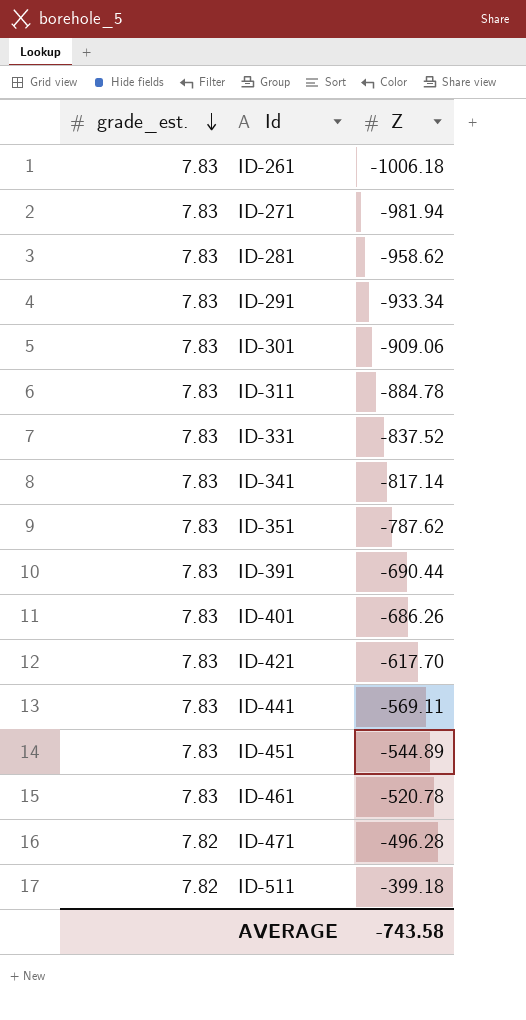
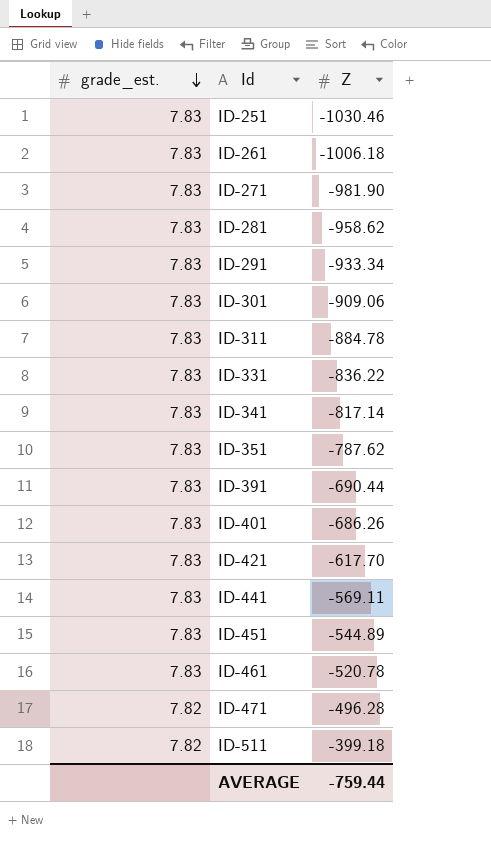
row ID-251: none -> 7.83 | -1030.46
ID-271 | Z: -981.94 -> -981.90
ID-331 | Z: -837.52 -> -836.22
AVERAGE | Z: -743.58 -> -759.44

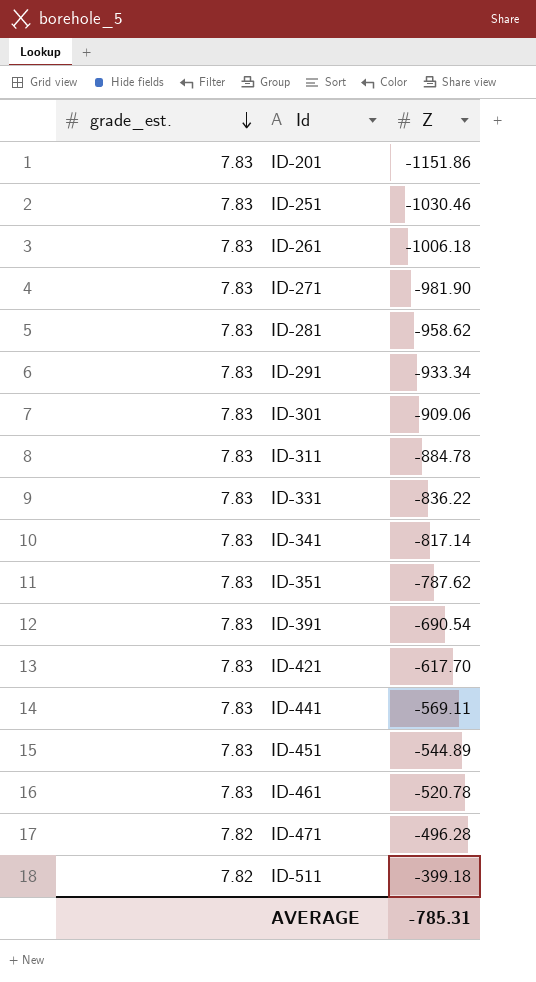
row ID-401: 7.83 | -686.26 -> none
row ID-201: none -> 7.83 | -1151.86
ID-391 | Z: -690.44 -> -690.54
AVERAGE | Z: -759.44 -> -785.31

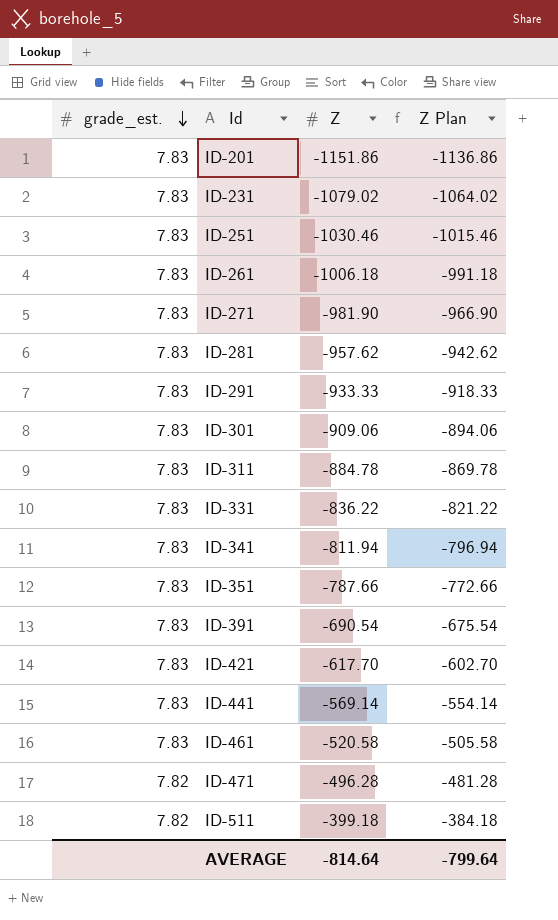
column Z Plan | formula: none -> [Z] + 15
row ID-451: 7.83 | -544.89 -> none
row ID-231: none -> 7.83 | -1079.02 | -1064.02
ID-281 | Z: -958.62 -> -957.62
ID-291 | Z: -933.34 -> -933.33
ID-341 | Z: -817.14 -> -811.94
ID-351 | Z: -787.62 -> -787.66
ID-441 | Z: -569.11 -> -569.14
ID-461 | Z: -520.78 -> -520.58
AVERAGE | Z: -785.31 -> -814.64

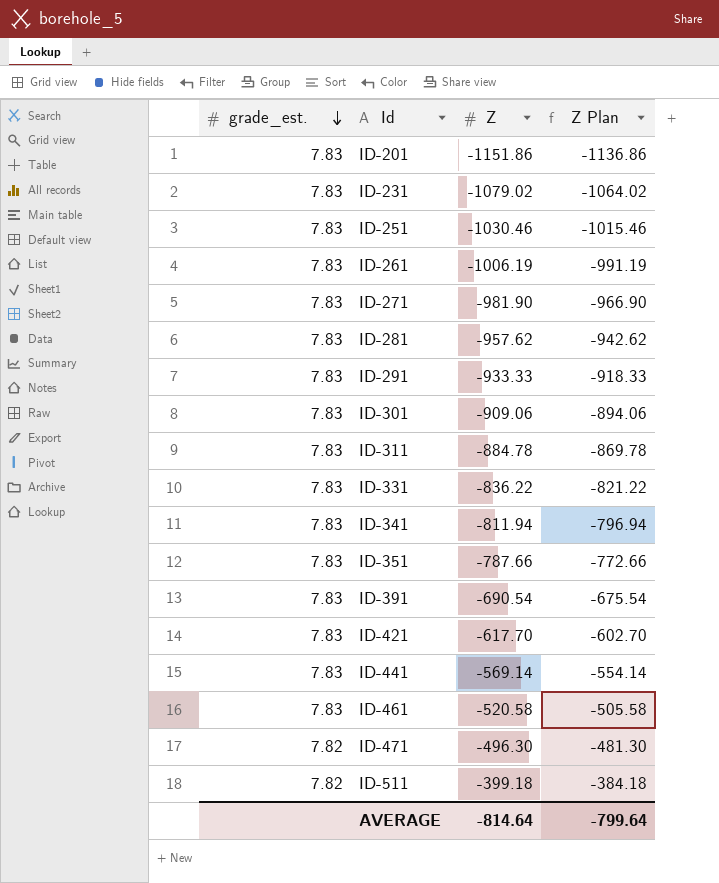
ID-261 | Z: -1006.18 -> -1006.19
ID-261 | Z Plan: -991.18 -> -991.19
ID-471 | Z: -496.28 -> -496.30
ID-471 | Z Plan: -481.28 -> -481.30

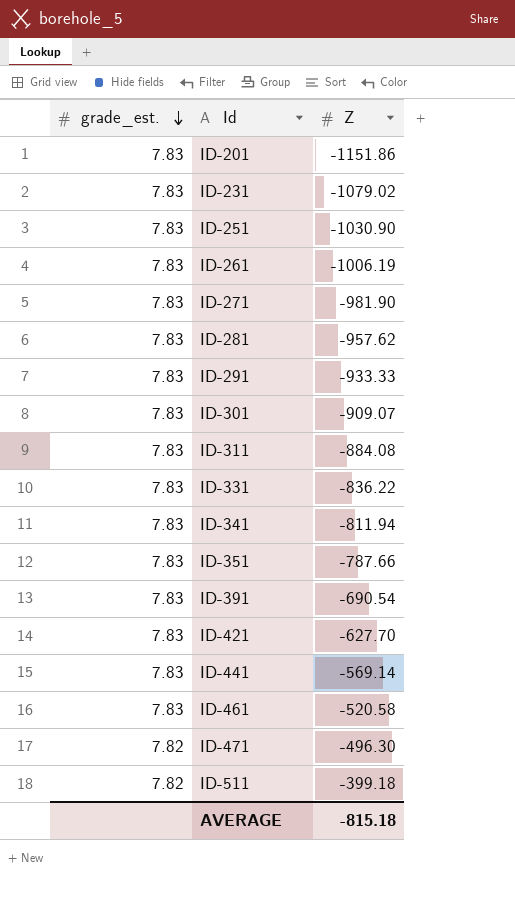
column Z Plan | formula: [Z] + 15 -> none
ID-251 | Z: -1030.46 -> -1030.90
ID-301 | Z: -909.06 -> -909.07
ID-311 | Z: -884.78 -> -884.08
ID-421 | Z: -617.70 -> -627.70
AVERAGE | Z: -814.64 -> -815.18

